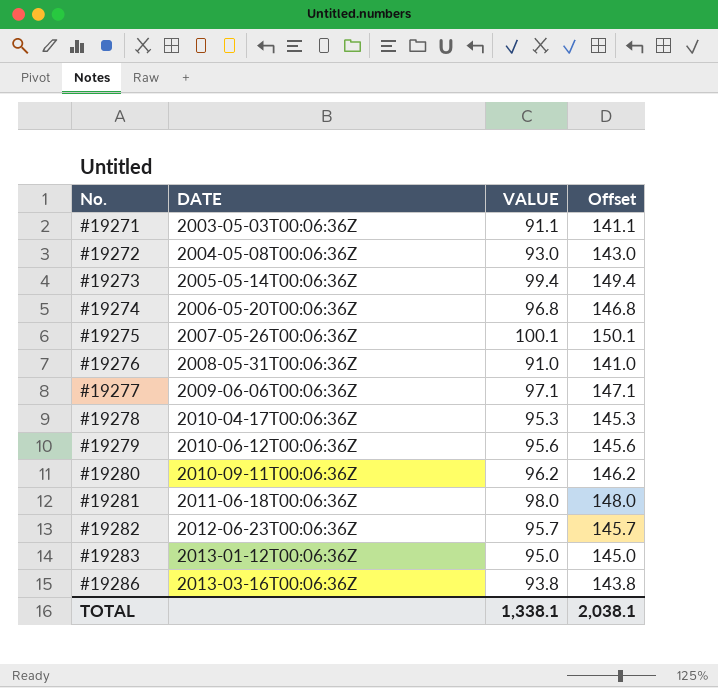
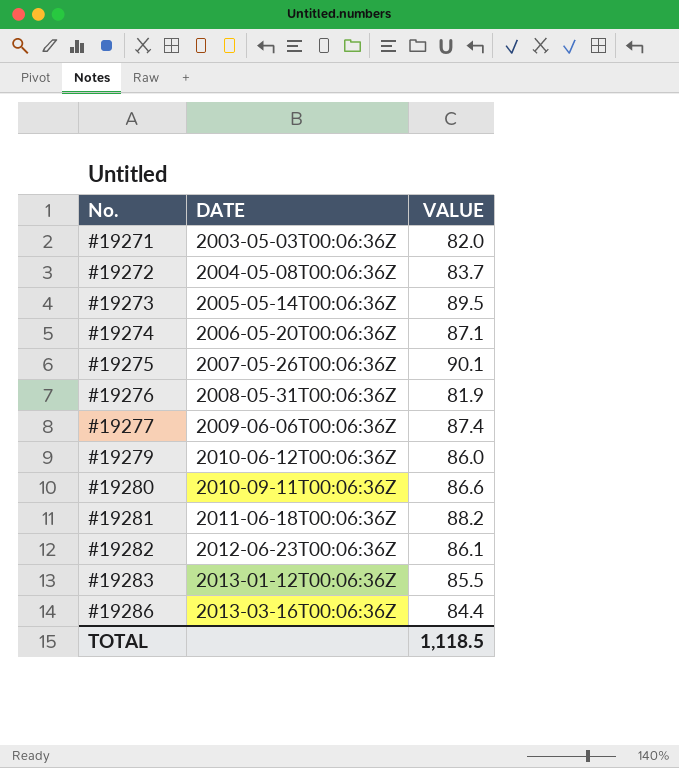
column Offset | formula: [VALUE] + 50 -> none
row #19278: 2010-04-17T00:06:36Z | 95.3 | 145.3 -> none
#19271 | VALUE: 91.1 -> 82.0
#19272 | VALUE: 93.0 -> 83.7
#19273 | VALUE: 99.4 -> 89.5
#19274 | VALUE: 96.8 -> 87.1
#19275 | VALUE: 100.1 -> 90.1
#19276 | VALUE: 91.0 -> 81.9
#19277 | VALUE: 97.1 -> 87.4
#19279 | VALUE: 95.6 -> 86.0
#19280 | VALUE: 96.2 -> 86.6
#19281 | VALUE: 98.0 -> 88.2
#19282 | VALUE: 95.7 -> 86.1
#19283 | VALUE: 95.0 -> 85.5
#19286 | VALUE: 93.8 -> 84.4
TOTAL | VALUE: 1,338.1 -> 1,118.5

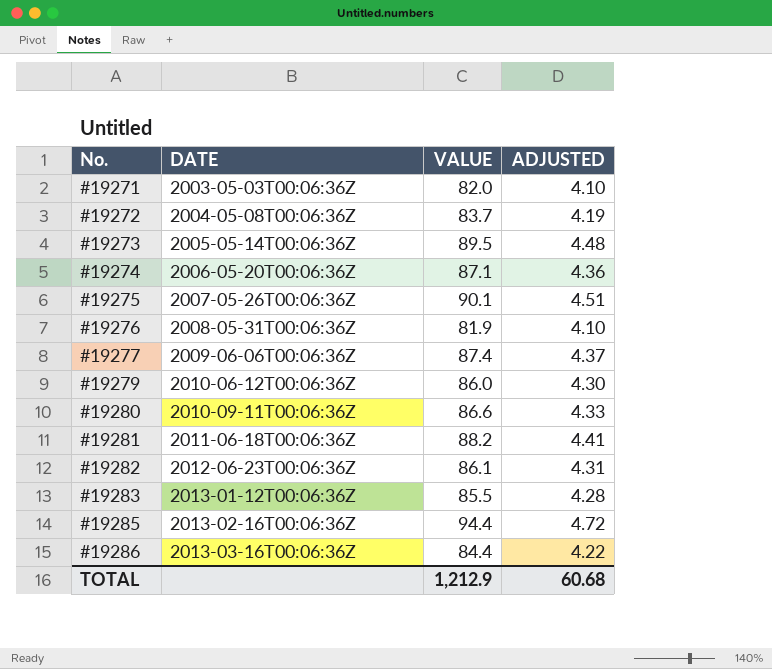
column ADJUSTED | formula: none -> [VALUE] * 0.05
row #19285: none -> 2013-02-16T00:06:36Z | 94.4 | 4.72
TOTAL | VALUE: 1,118.5 -> 1,212.9

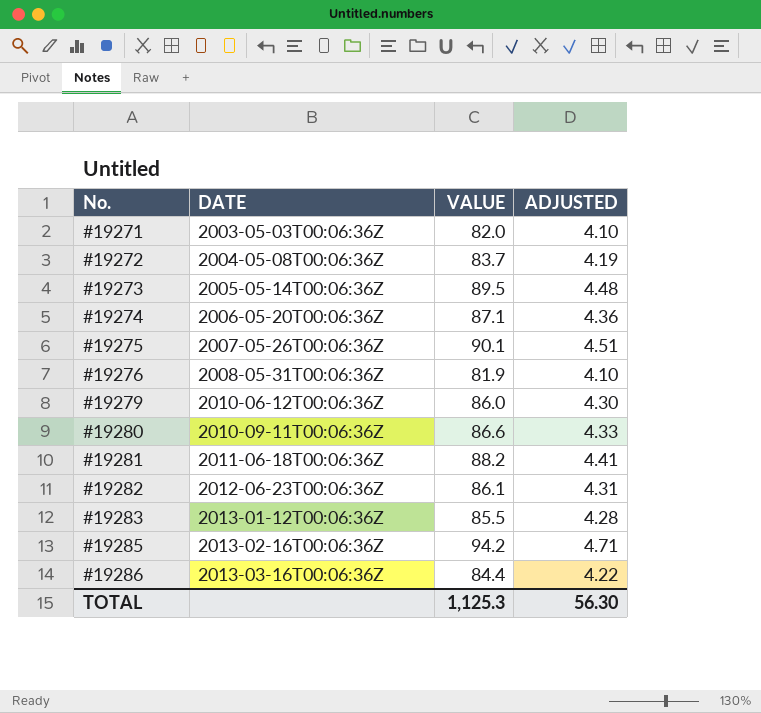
row #19277: 2009-06-06T00:06:36Z | 87.4 | 4.37 -> none
#19285 | VALUE: 94.4 -> 94.2
#19285 | ADJUSTED: 4.72 -> 4.71
TOTAL | VALUE: 1,212.9 -> 1,125.3
TOTAL | ADJUSTED: 60.68 -> 56.30

